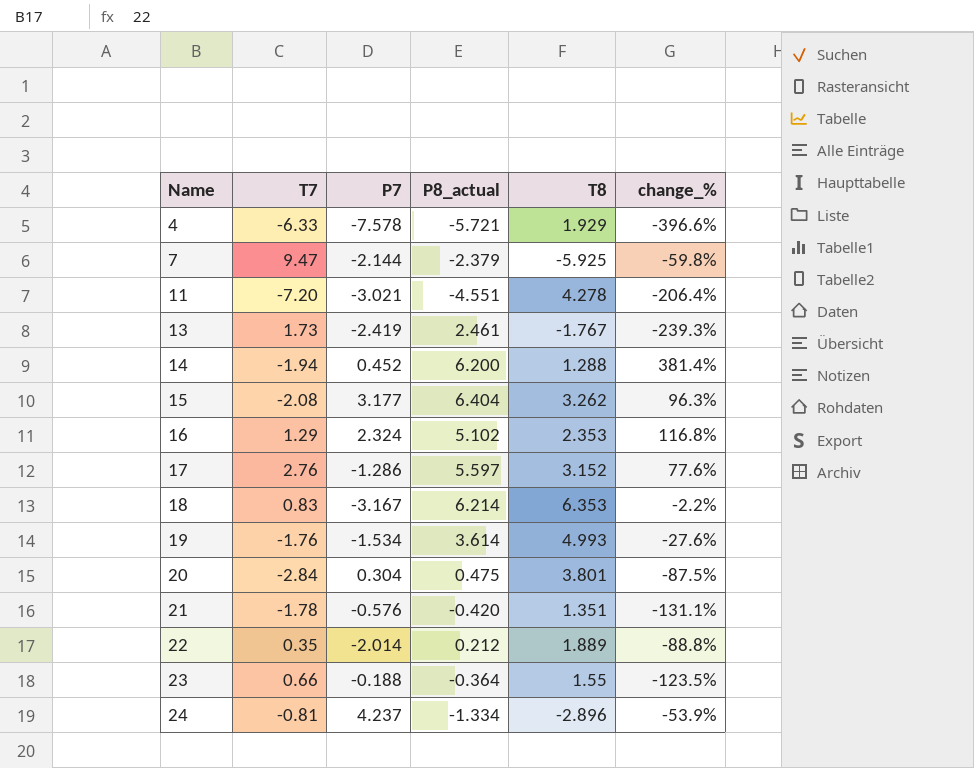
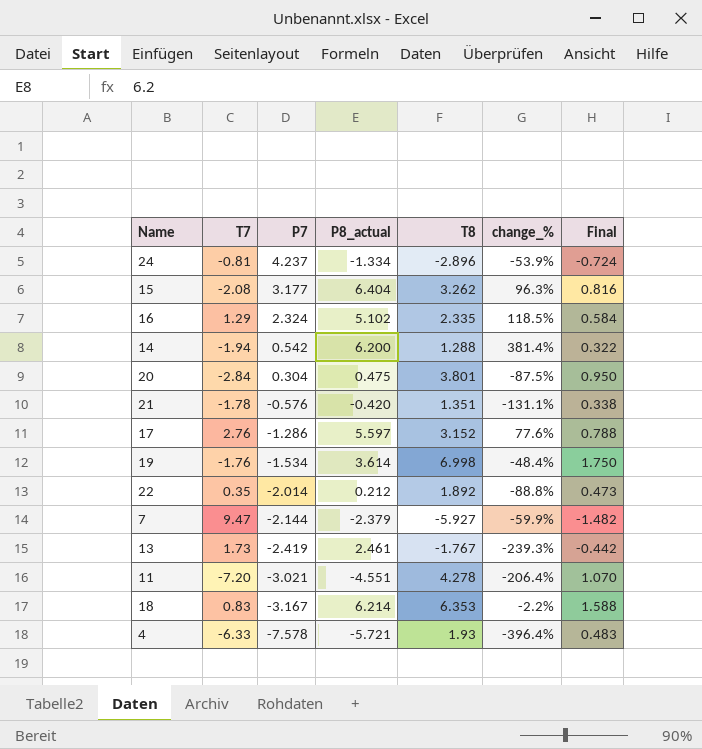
row order: Name ascending -> P7 descending
column Final | formula: none -> [T8] * 0.25
row 23: 0.66 | -0.188 | -0.364 | 1.55 | -123.5% -> none
16 | T8: 2.353 -> 2.335
16 | change_%: 116.8% -> 118.5%
14 | P7: 0.452 -> 0.542
19 | T8: 4.993 -> 6.998
19 | change_%: -27.6% -> -48.4%
22 | T8: 1.889 -> 1.892
7 | T8: -5.925 -> -5.927
7 | change_%: -59.8% -> -59.9%
4 | T8: 1.929 -> 1.93
4 | change_%: -396.6% -> -396.4%

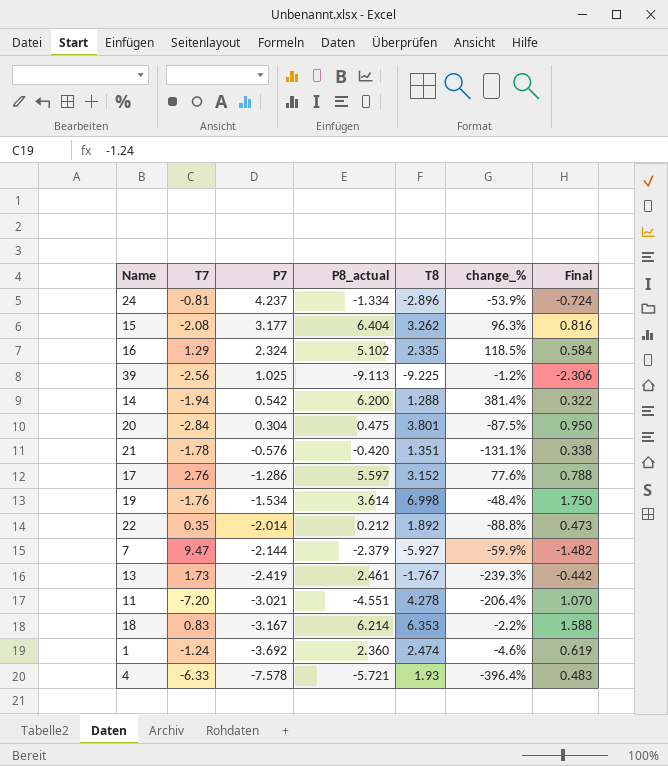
row 39: none -> -2.56 | 1.025 | -9.113 | -9.225 | -1.2% | -2.306
row 1: none -> -1.24 | -3.692 | 2.360 | 2.474 | -4.6% | 0.619

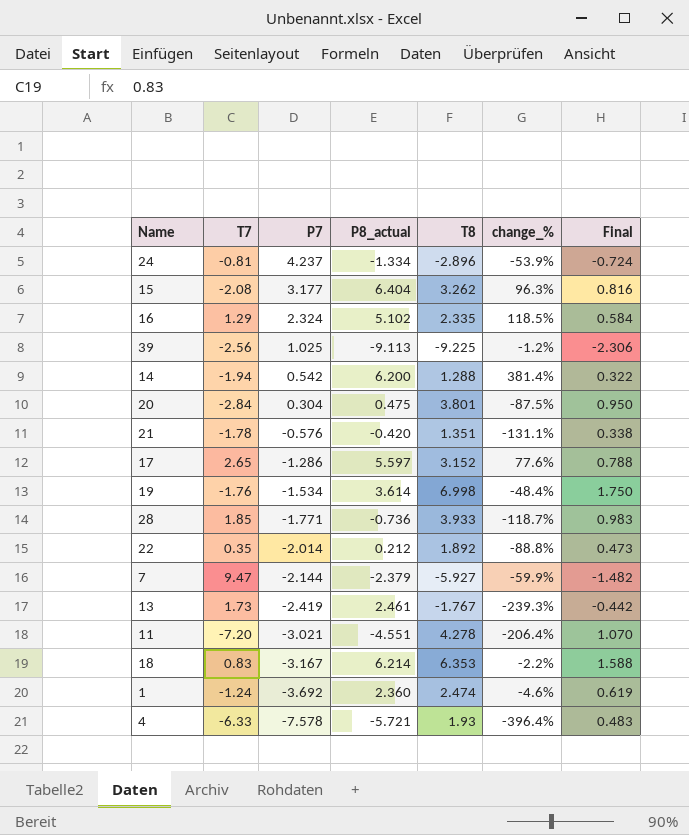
17 | T7: 2.76 -> 2.65
row 28: none -> 1.85 | -1.771 | -0.736 | 3.933 | -118.7% | 0.983

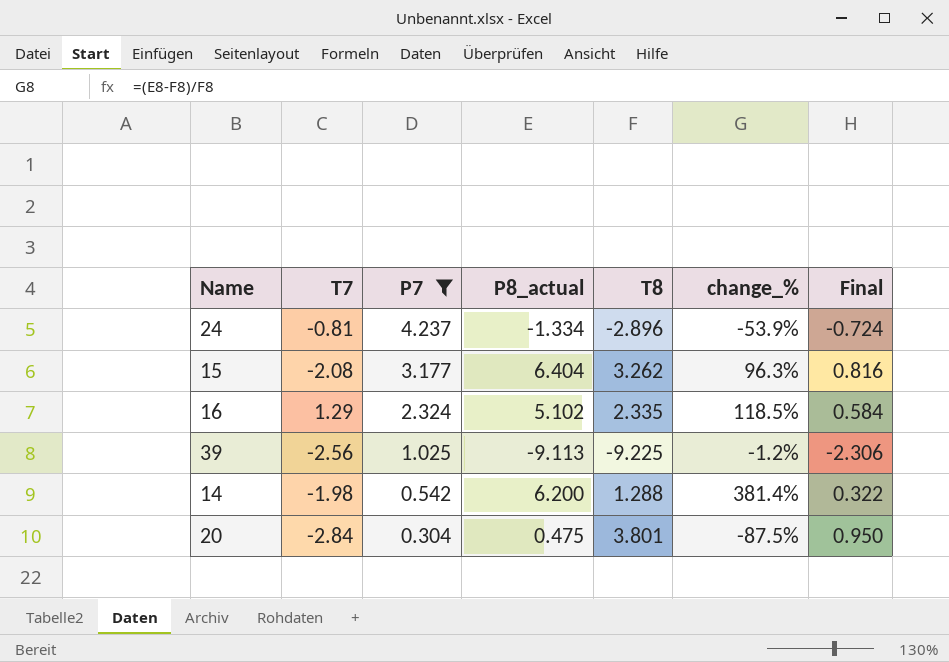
filter: none -> P7 >= 0.304
14 | T7: -1.94 -> -1.98

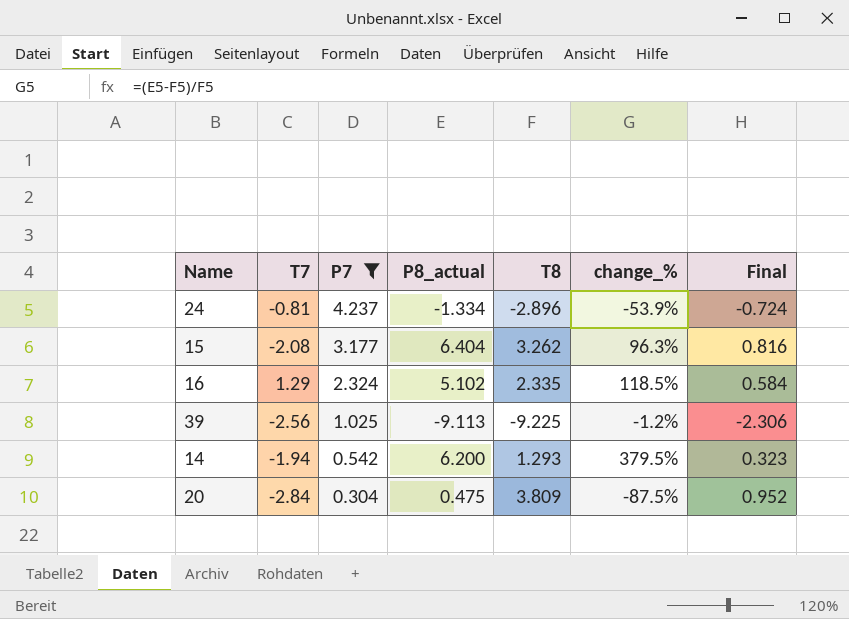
14 | T7: -1.98 -> -1.94
14 | T8: 1.288 -> 1.293
14 | change_%: 381.4% -> 379.5%
14 | Final: 0.322 -> 0.323
20 | T8: 3.801 -> 3.809
20 | Final: 0.950 -> 0.952

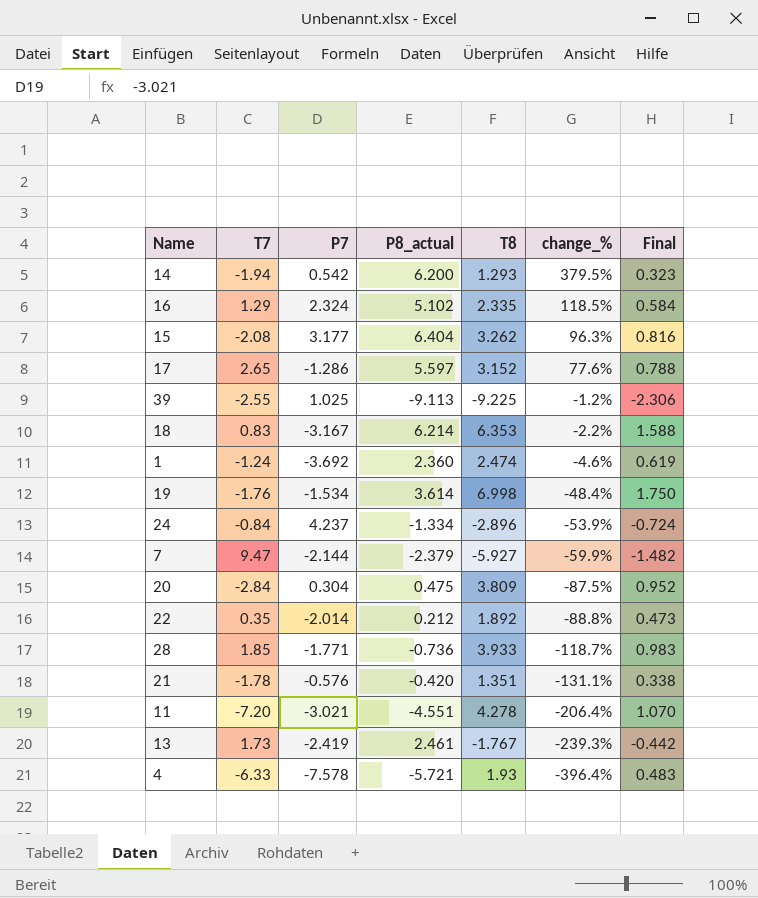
filter: P7 >= 0.304 -> none
row order: P7 descending -> change_% descending
39 | T7: -2.56 -> -2.55
24 | T7: -0.81 -> -0.84

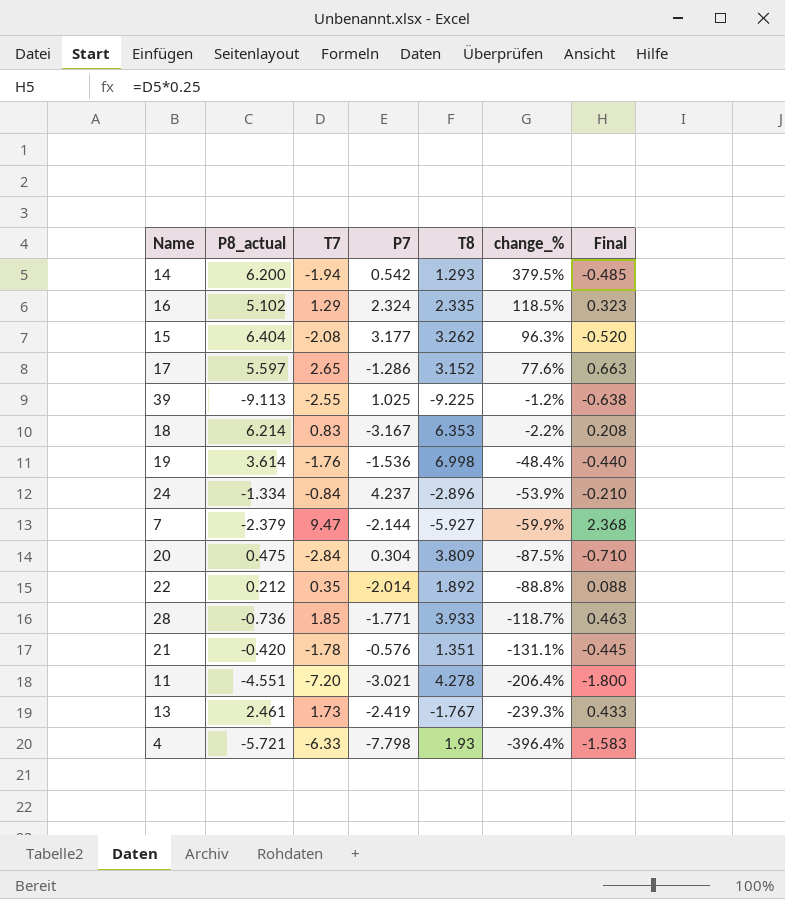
column P8_actual | position: 4 -> 2
column Final | formula: [T8] * 0.25 -> [T7] * 0.25
row 1: -1.24 | -3.692 | 2.360 | 2.474 | -4.6% | 0.619 -> none
19 | P7: -1.534 -> -1.536
4 | P7: -7.578 -> -7.798

